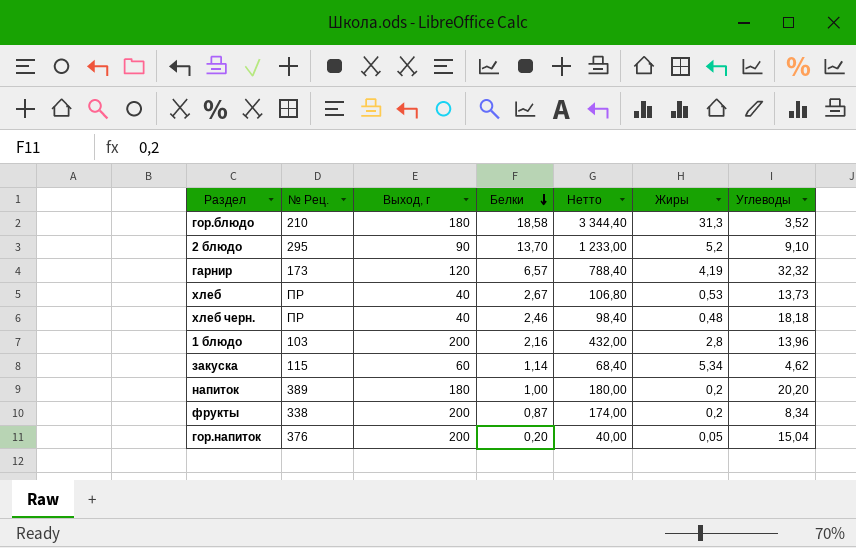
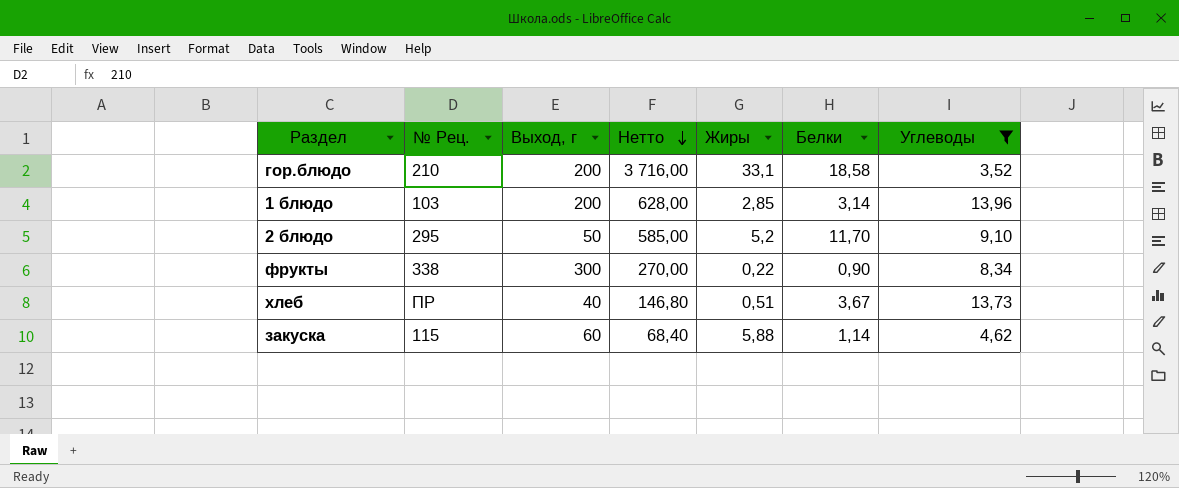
filter: none -> Углеводы <= 13,96
row order: Белки descending -> Нетто descending
column Белки | position: 4 -> 6
гор.блюдо | Выход, г: 180 -> 200
гор.блюдо | Нетто: 3 344,40 -> 3 716,00
гор.блюдо | Жиры: 31,3 -> 33,1
1 блюдо | Нетто: 432,00 -> 628,00
1 блюдо | Жиры: 2,8 -> 2,85
1 блюдо | Белки: 2,16 -> 3,14
2 блюдо | Выход, г: 90 -> 50
2 блюдо | Нетто: 1 233,00 -> 585,00
2 блюдо | Белки: 13,70 -> 11,70
фрукты | Выход, г: 200 -> 300
фрукты | Нетто: 174,00 -> 270,00
фрукты | Жиры: 0,2 -> 0,22
фрукты | Белки: 0,87 -> 0,90
хлеб | Нетто: 106,80 -> 146,80
хлеб | Жиры: 0,53 -> 0,51
хлеб | Белки: 2,67 -> 3,67
закуска | Жиры: 5,34 -> 5,88

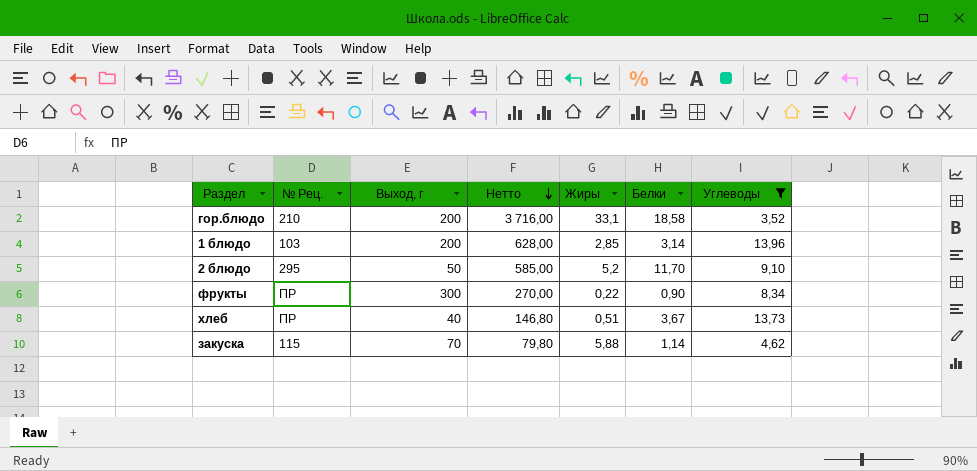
фрукты | № Рец.: 338 -> ПР
закуска | Выход, г: 60 -> 70
закуска | Нетто: 68,40 -> 79,80

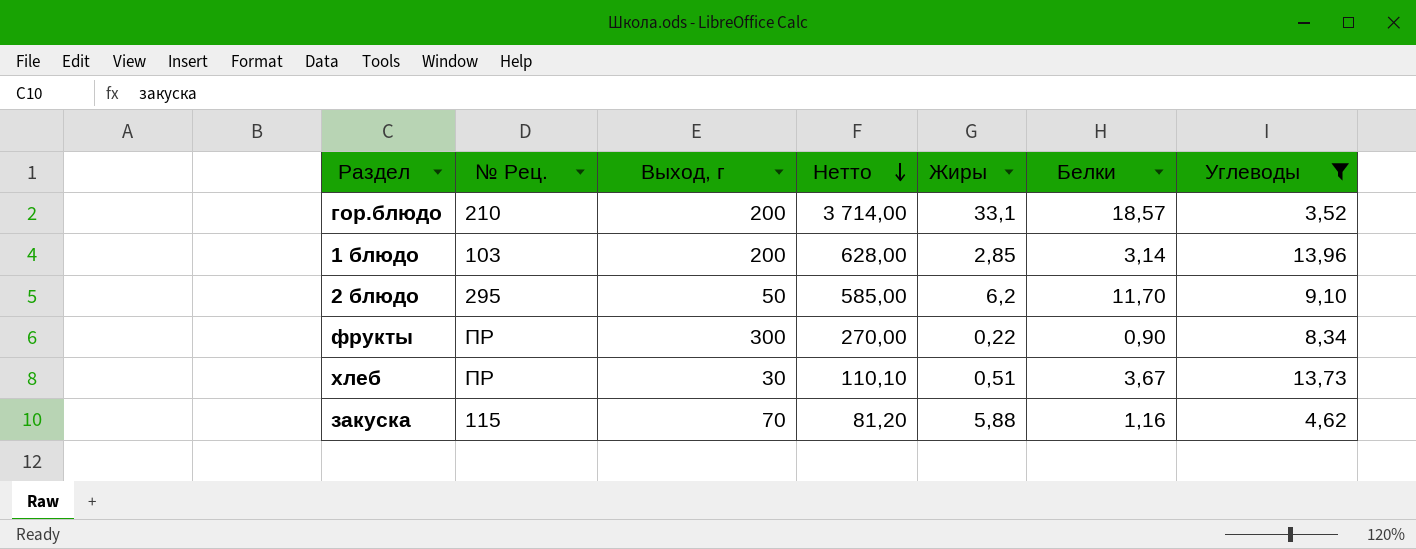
гор.блюдо | Нетто: 3 716,00 -> 3 714,00
гор.блюдо | Белки: 18,58 -> 18,57
2 блюдо | Жиры: 5,2 -> 6,2
хлеб | Выход, г: 40 -> 30
хлеб | Нетто: 146,80 -> 110,10
закуска | Нетто: 79,80 -> 81,20
закуска | Белки: 1,14 -> 1,16

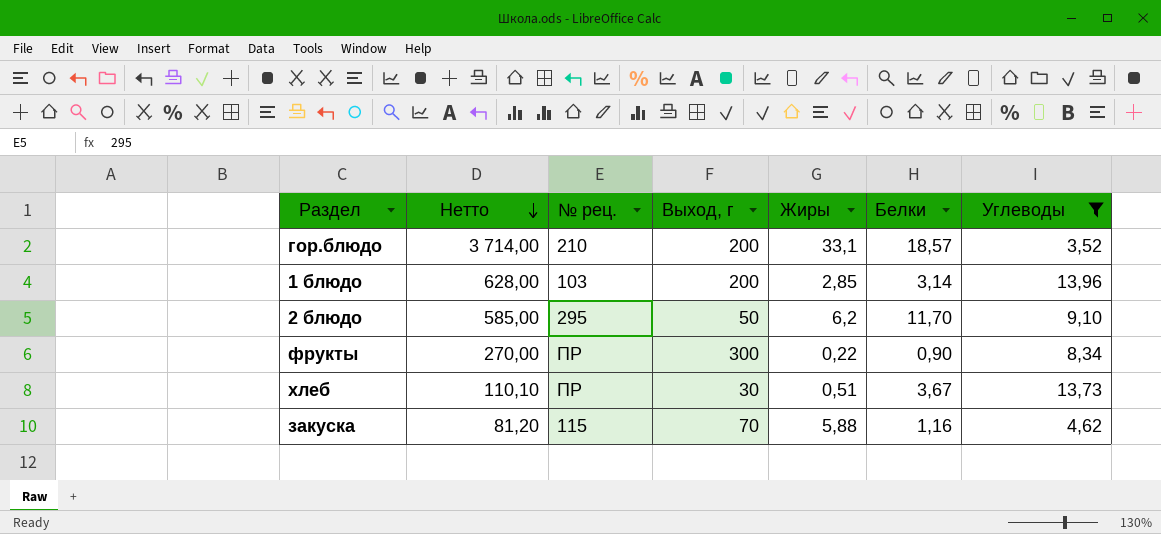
column Нетто | position: 4 -> 2
column name: № Рец. -> № рец.

